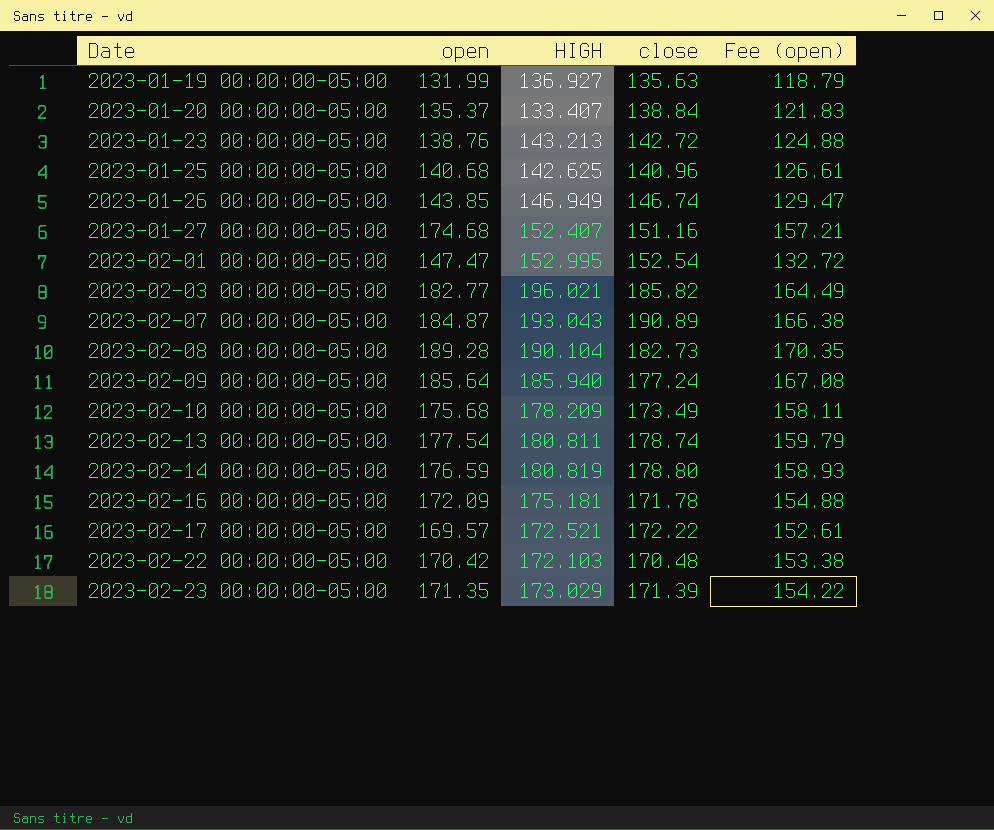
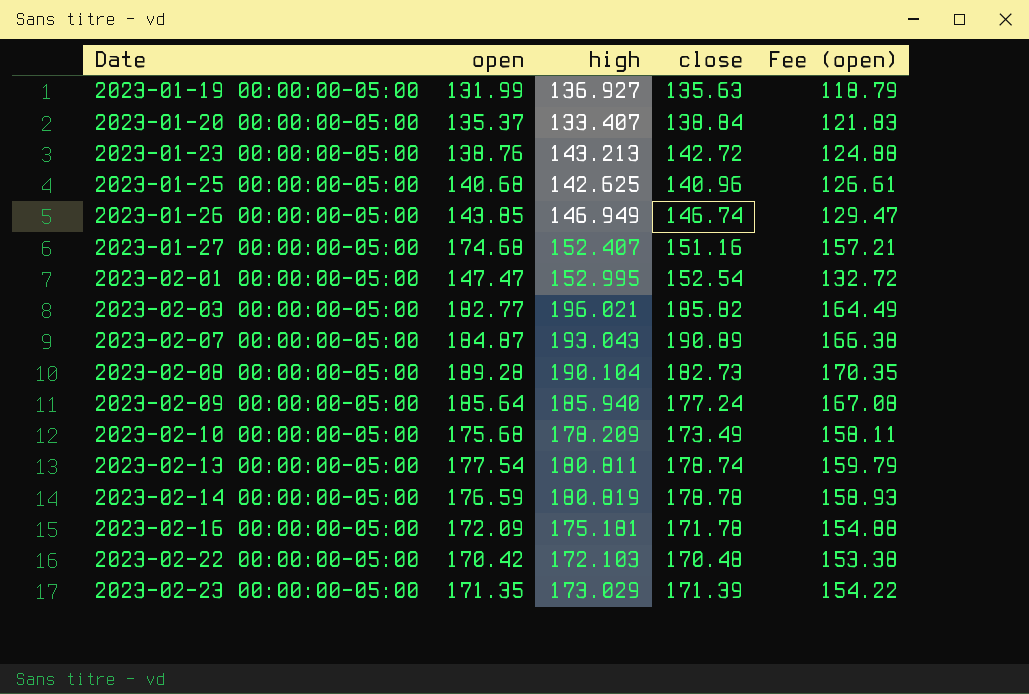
column name: HIGH -> high
row 2023-02-17 00:00:00-05:00: 169.57 | 172.521 | 172.22 | 152.61 -> none
2023-02-14 00:00:00-05:00 | close: 178.80 -> 178.78

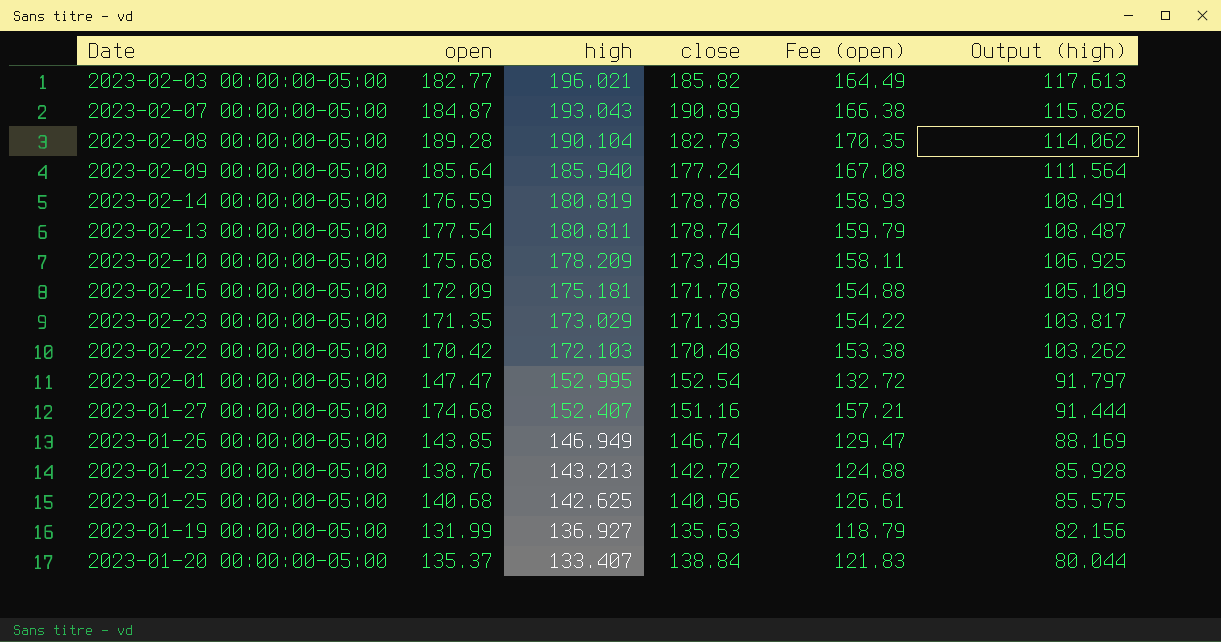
row order: Date ascending -> high descending
column Output (high) | formula: none -> [high] * 0.6

